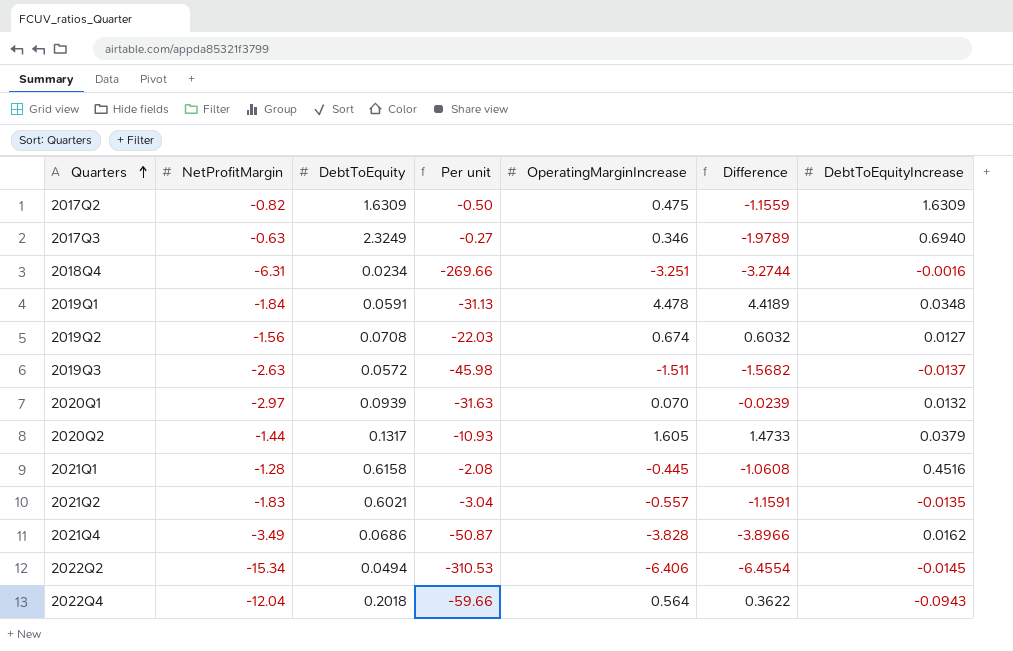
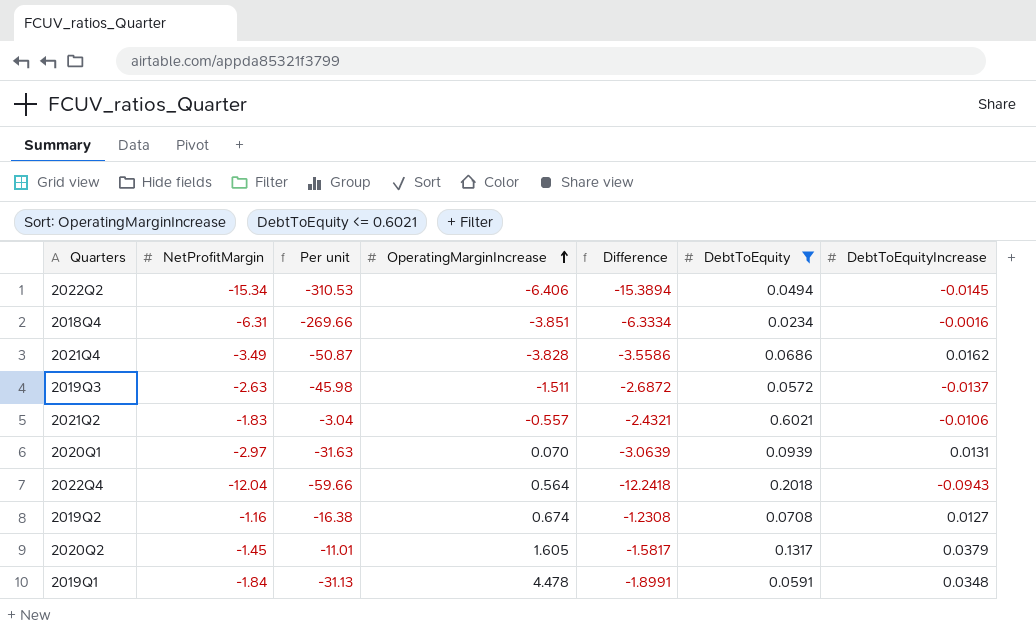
filter: none -> DebtToEquity <= 0.6021
row order: Quarters ascending -> OperatingMarginIncrease ascending
column Difference | formula: [OperatingMarginIncrease] - [DebtToEquity] -> [NetProfitMargin] - [DebtToEquity]
column DebtToEquity | position: 3 -> 6
2018Q4 | OperatingMarginIncrease: -3.251 -> -3.851
2021Q2 | DebtToEquityIncrease: -0.0135 -> -0.0106
2020Q1 | DebtToEquityIncrease: 0.0132 -> 0.0131
2019Q2 | NetProfitMargin: -1.56 -> -1.16
2019Q2 | Per unit: -22.03 -> -16.38
2020Q2 | NetProfitMargin: -1.44 -> -1.45
2020Q2 | Per unit: -10.93 -> -11.01

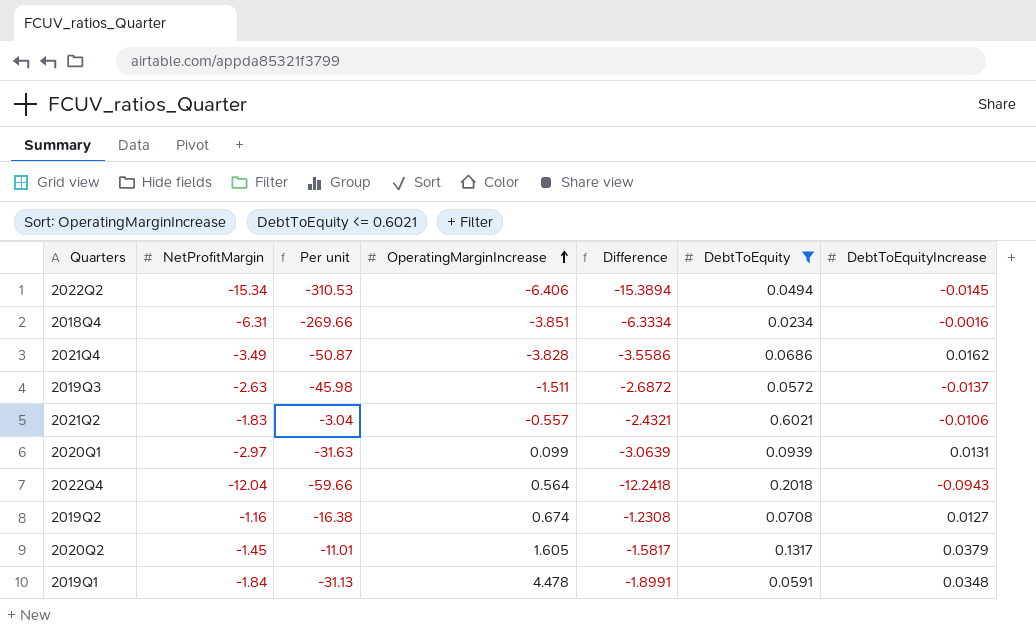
2020Q1 | OperatingMarginIncrease: 0.070 -> 0.099

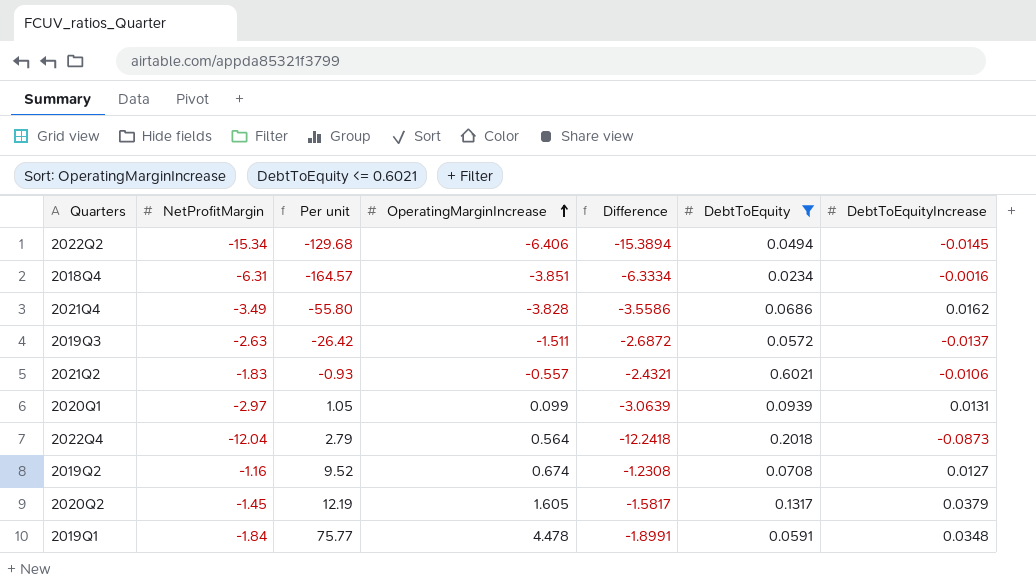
column Per unit | formula: [NetProfitMargin] / [DebtToEquity] -> [OperatingMarginIncrease] / [DebtToEquity]
2022Q4 | DebtToEquityIncrease: -0.0943 -> -0.0873

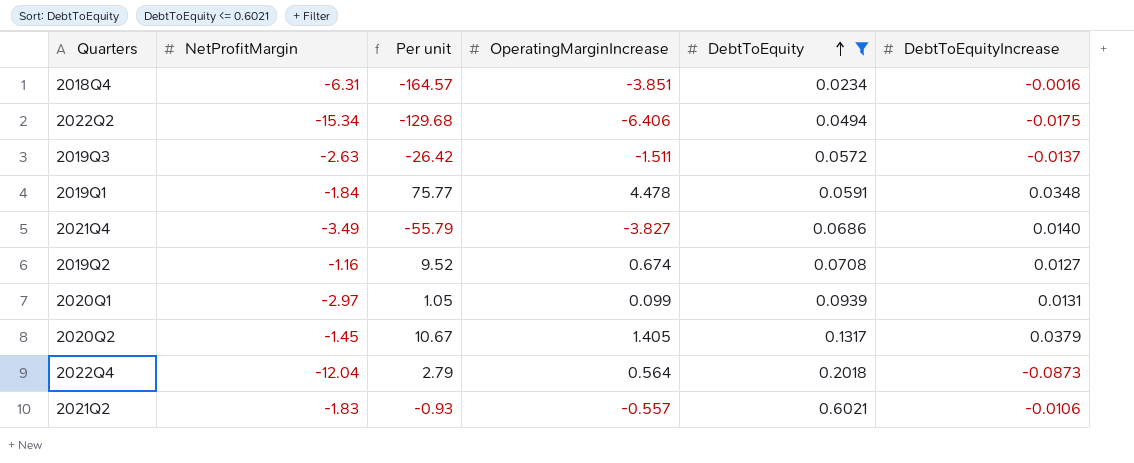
row order: OperatingMarginIncrease ascending -> DebtToEquity ascending
column Difference | formula: [NetProfitMargin] - [DebtToEquity] -> none
2022Q2 | DebtToEquityIncrease: -0.0145 -> -0.0175
2021Q4 | Per unit: -55.80 -> -55.79
2021Q4 | OperatingMarginIncrease: -3.828 -> -3.827
2021Q4 | DebtToEquityIncrease: 0.0162 -> 0.0140
2020Q2 | Per unit: 12.19 -> 10.67
2020Q2 | OperatingMarginIncrease: 1.605 -> 1.405

